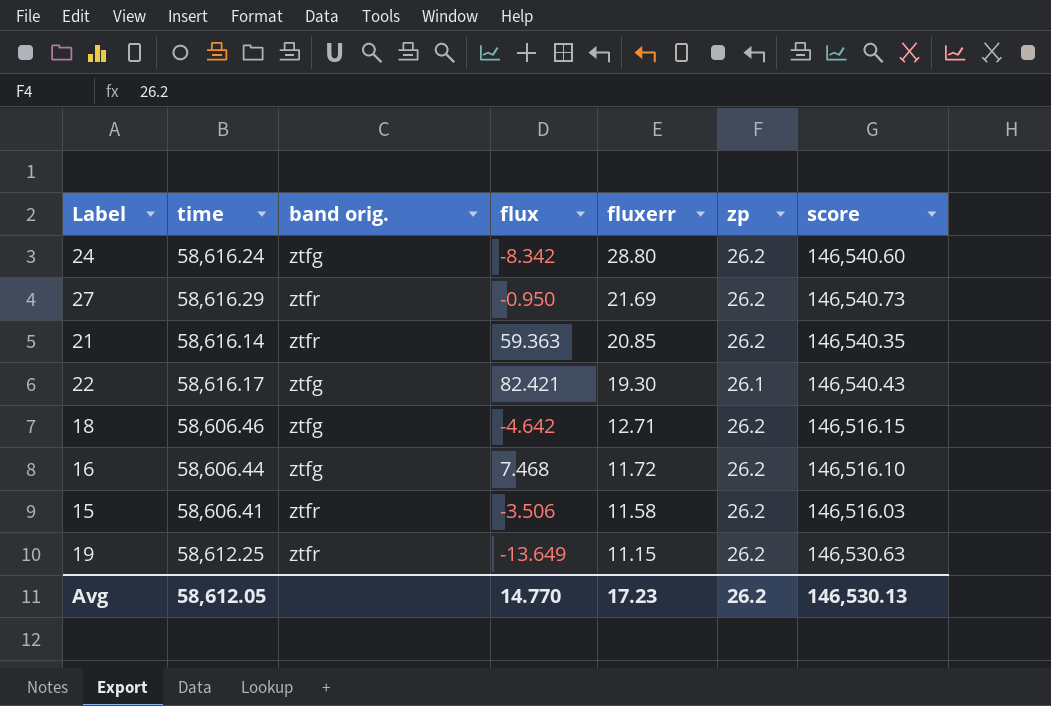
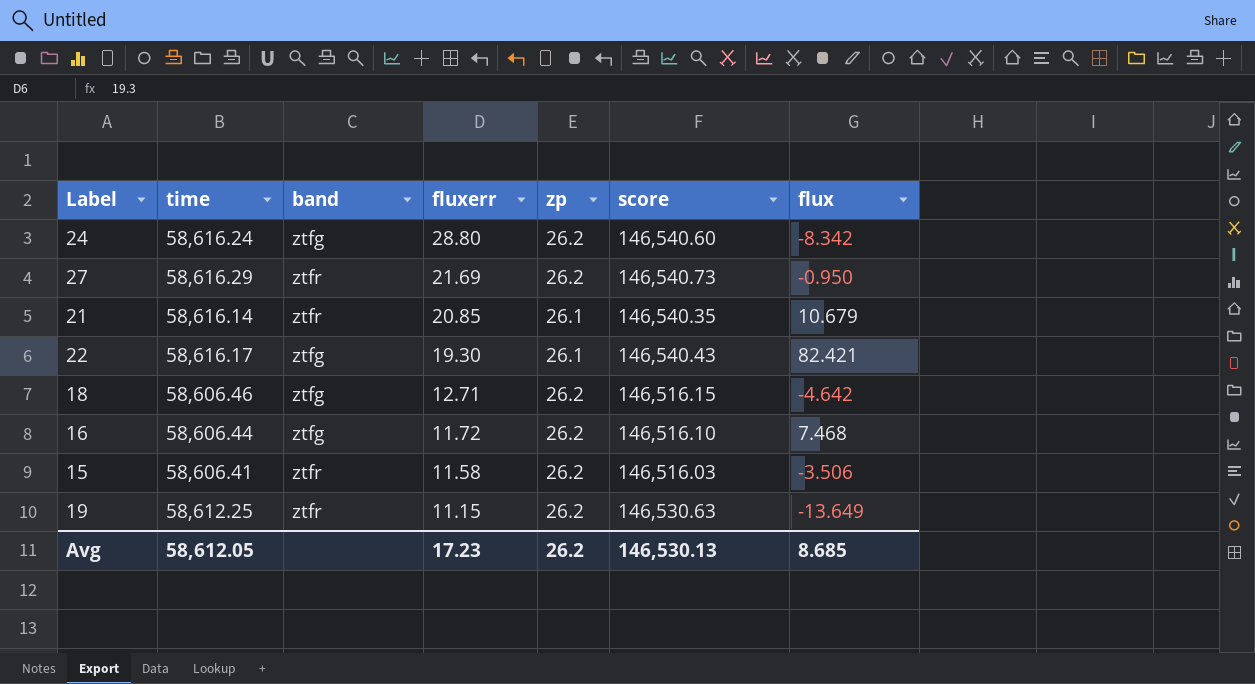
column name: band orig. -> band
column flux | position: 4 -> 7
21 | zp: 26.2 -> 26.1
21 | flux: 59.363 -> 10.679
Avg | flux: 14.770 -> 8.685

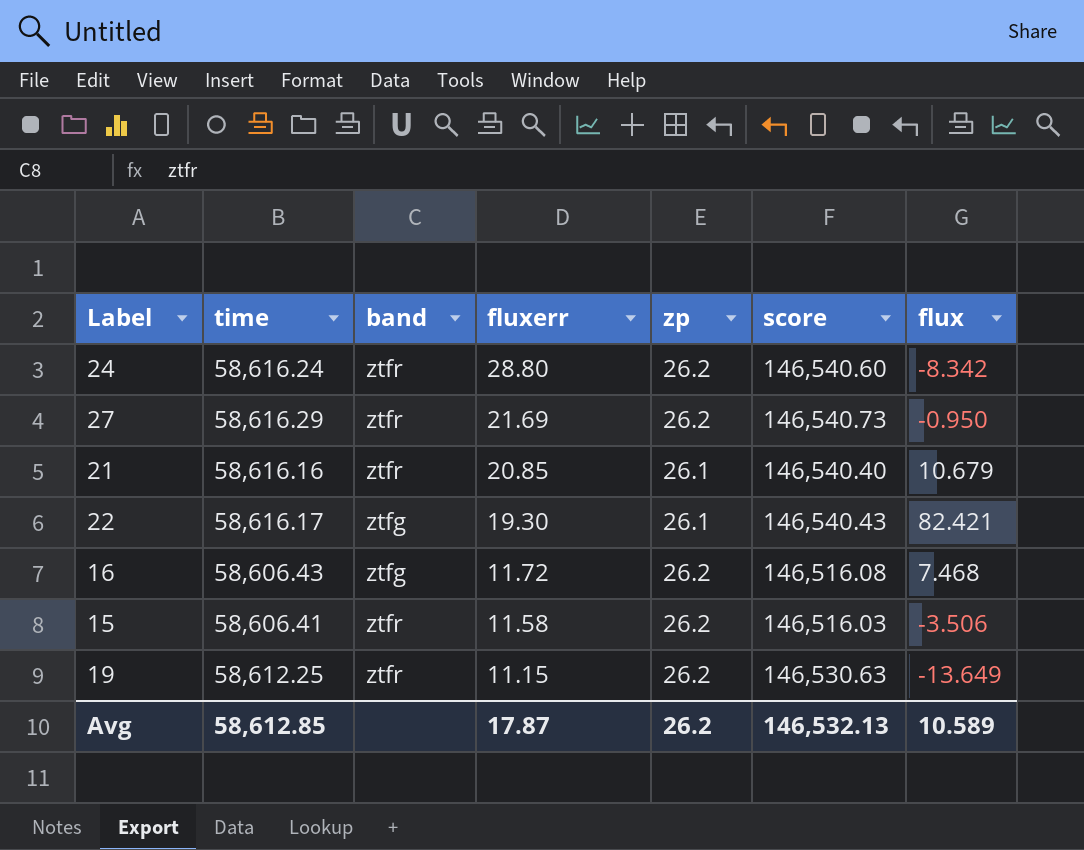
row 18: 58,606.46 | ztfg | 12.71 | 26.2 | 146,516.15 | -4.642 -> none
24 | band: ztfg -> ztfr
21 | time: 58,616.14 -> 58,616.16
21 | score: 146,540.35 -> 146,540.40
16 | time: 58,606.44 -> 58,606.43
16 | score: 146,516.10 -> 146,516.08
Avg | time: 58,612.05 -> 58,612.85
Avg | fluxerr: 17.23 -> 17.87
Avg | score: 146,530.13 -> 146,532.13
Avg | flux: 8.685 -> 10.589

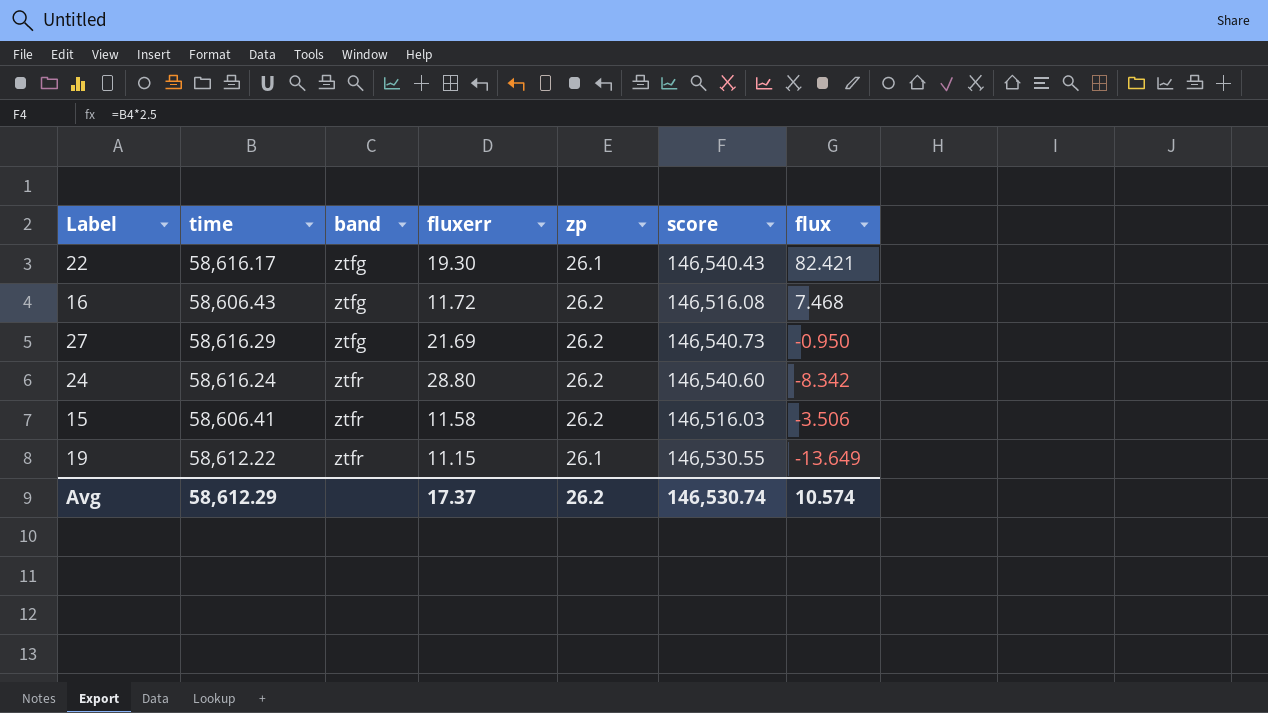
row order: fluxerr descending -> band ascending
row 21: 58,616.16 | ztfr | 20.85 | 26.1 | 146,540.40 | 10.679 -> none
27 | band: ztfr -> ztfg
19 | time: 58,612.25 -> 58,612.22
19 | zp: 26.2 -> 26.1
19 | score: 146,530.63 -> 146,530.55
Avg | time: 58,612.85 -> 58,612.29
Avg | fluxerr: 17.87 -> 17.37
Avg | score: 146,532.13 -> 146,530.74
Avg | flux: 10.589 -> 10.574

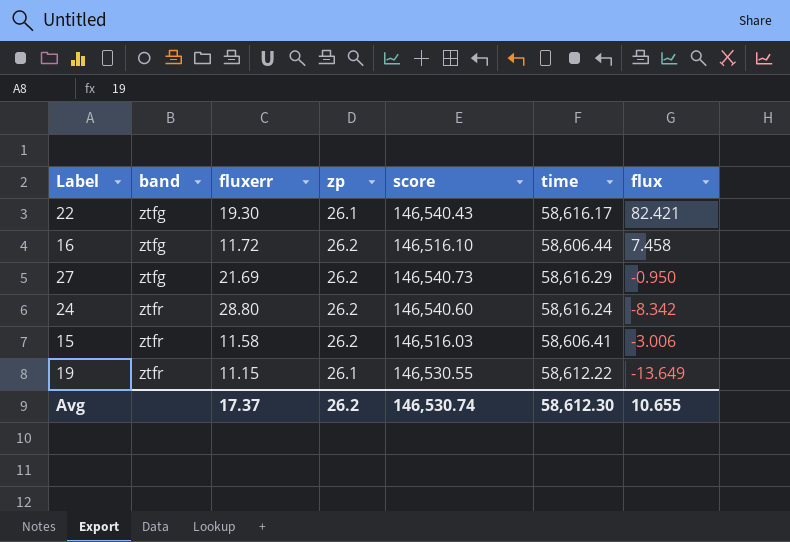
column time | position: 2 -> 6
16 | score: 146,516.08 -> 146,516.10
16 | time: 58,606.43 -> 58,606.44
16 | flux: 7.468 -> 7.458
15 | flux: -3.506 -> -3.006
Avg | time: 58,612.29 -> 58,612.30
Avg | flux: 10.574 -> 10.655

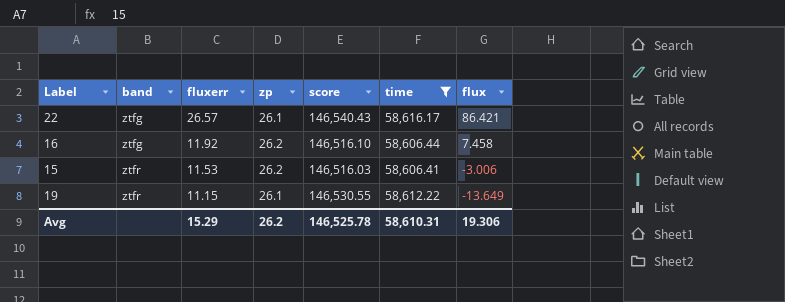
filter: none -> time <= 58,616.17
22 | fluxerr: 19.30 -> 26.57
22 | flux: 82.421 -> 86.421
16 | fluxerr: 11.72 -> 11.92
15 | fluxerr: 11.58 -> 11.53
Avg | fluxerr: 17.37 -> 15.29
Avg | score: 146,530.74 -> 146,525.78
Avg | time: 58,612.30 -> 58,610.31
Avg | flux: 10.655 -> 19.306

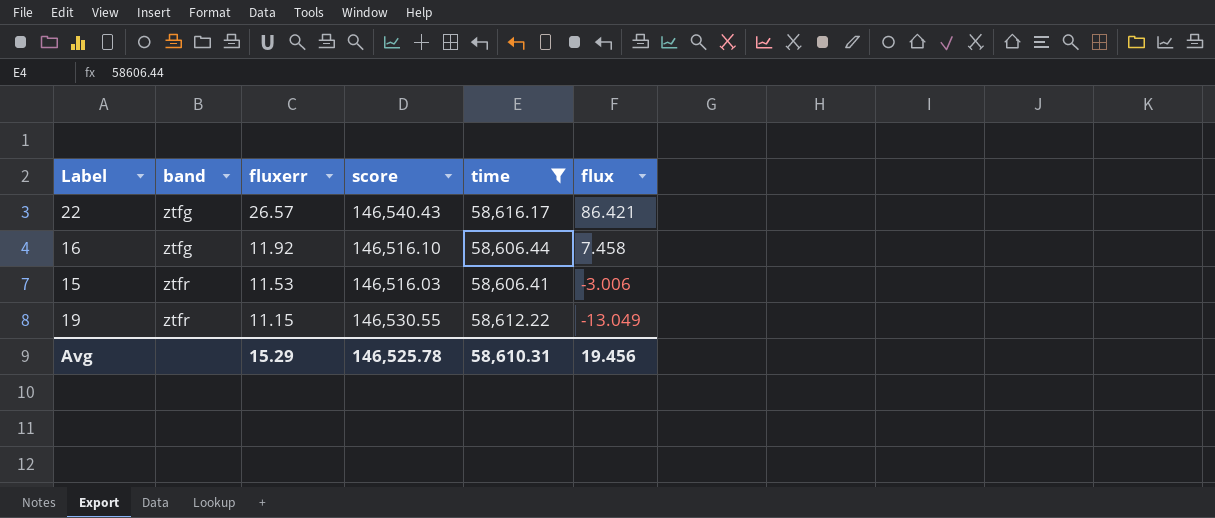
column zp | position: 4 -> none
19 | flux: -13.649 -> -13.049
Avg | flux: 19.306 -> 19.456

